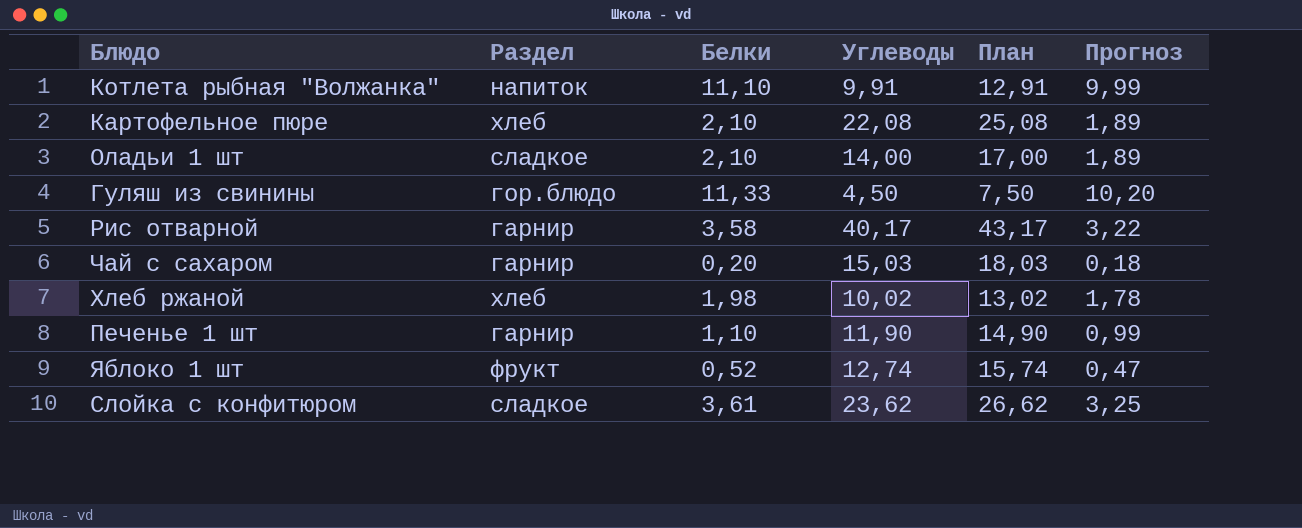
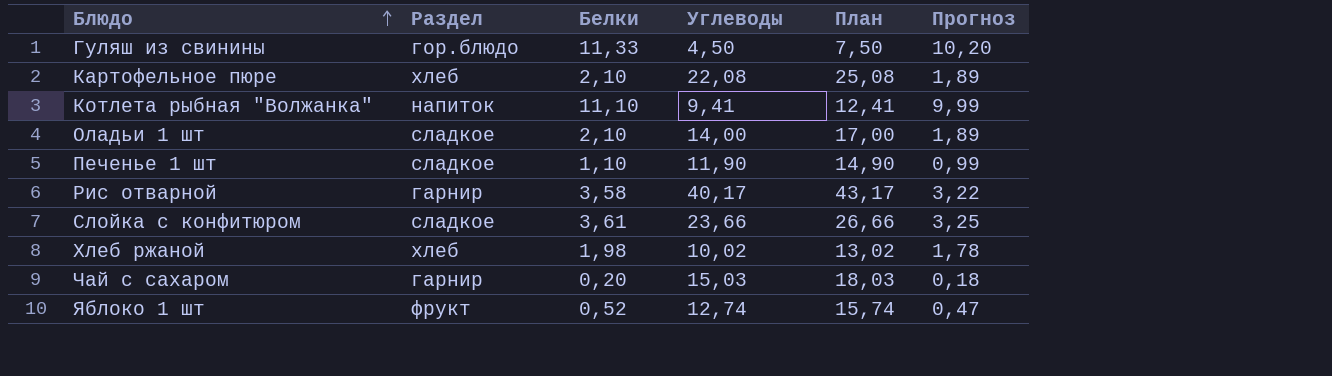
row order: none -> Блюдо ascending
Котлета рыбная "Волжанка" | Углеводы: 9,91 -> 9,41
Котлета рыбная "Волжанка" | План: 12,91 -> 12,41
Печенье 1 шт | Раздел: гарнир -> сладкое
Слойка с конфитюром | Углеводы: 23,62 -> 23,66
Слойка с конфитюром | План: 26,62 -> 26,66

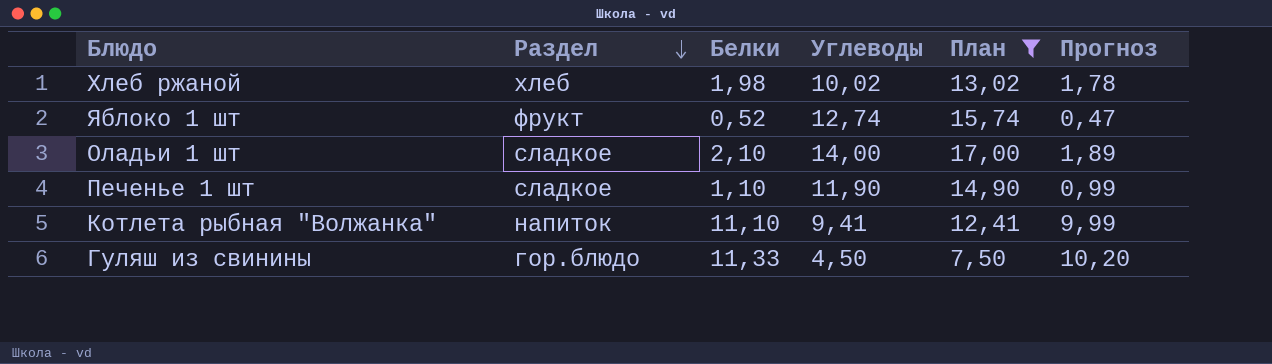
filter: none -> План <= 17,00
row order: Блюдо ascending -> Раздел descending

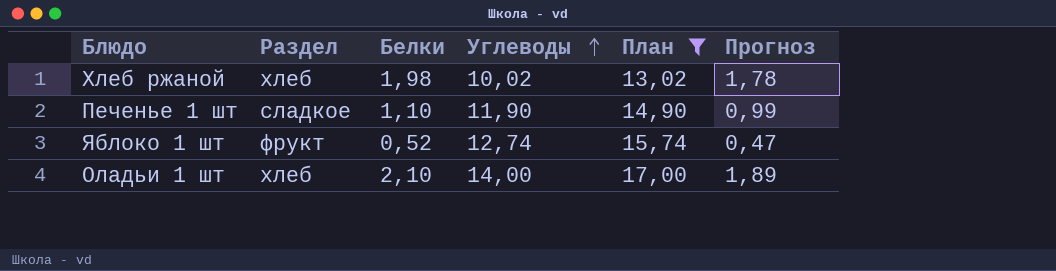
row order: Раздел descending -> Углеводы ascending
row Котлета рыбная "Волжанка": напиток | 11,10 | 9,41 | 12,41 | 9,99 -> none
row Гуляш из свинины: гор.блюдо | 11,33 | 4,50 | 7,50 | 10,20 -> none
Оладьи 1 шт | Раздел: сладкое -> хлеб

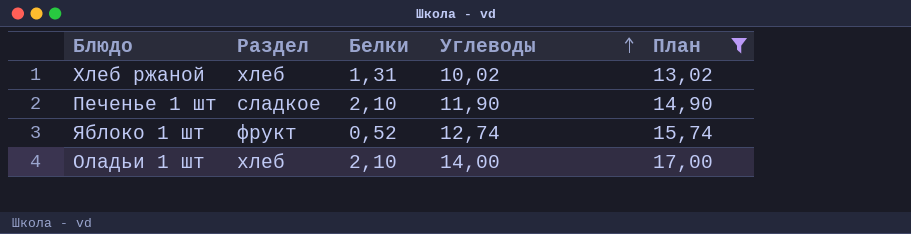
column Прогноз | formula: [Белки] * 0,9 -> none
Хлеб ржаной | Белки: 1,98 -> 1,31
Печенье 1 шт | Белки: 1,10 -> 2,10

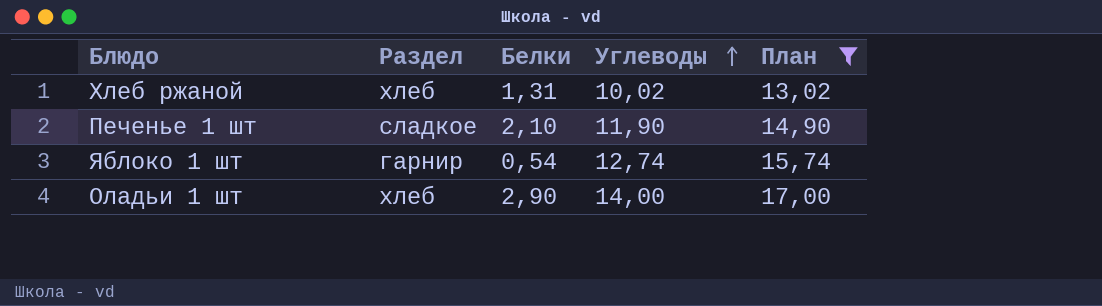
Яблоко 1 шт | Раздел: фрукт -> гарнир
Яблоко 1 шт | Белки: 0,52 -> 0,54
Оладьи 1 шт | Белки: 2,10 -> 2,90

